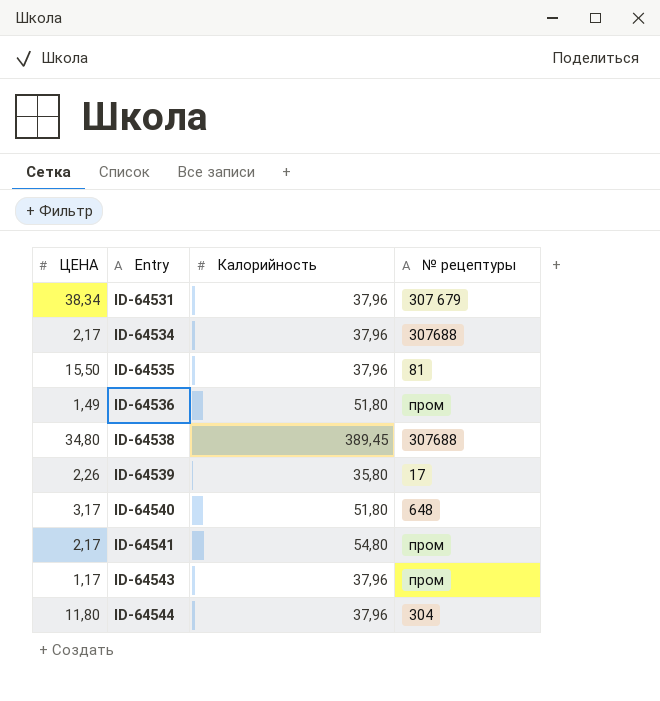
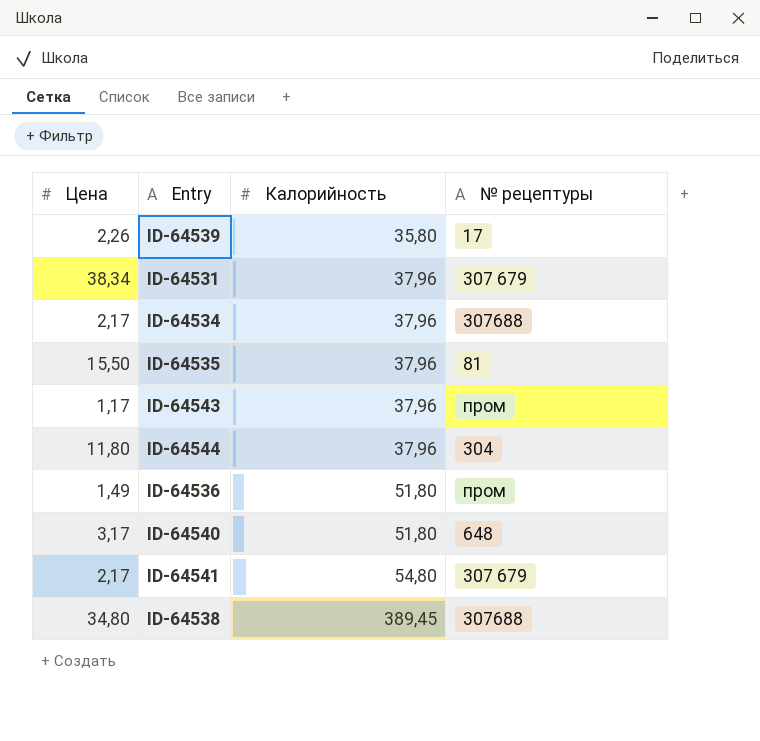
row order: Entry ascending -> Калорийность ascending
column name: ЦЕНА -> Цена
ID-64541 | № рецептуры: пром -> 307 679

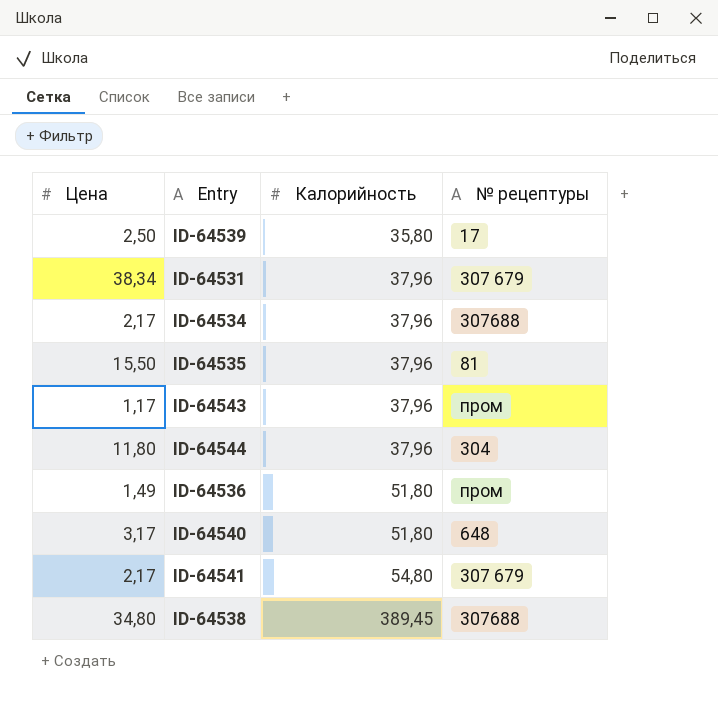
ID-64539 | Цена: 2,26 -> 2,50

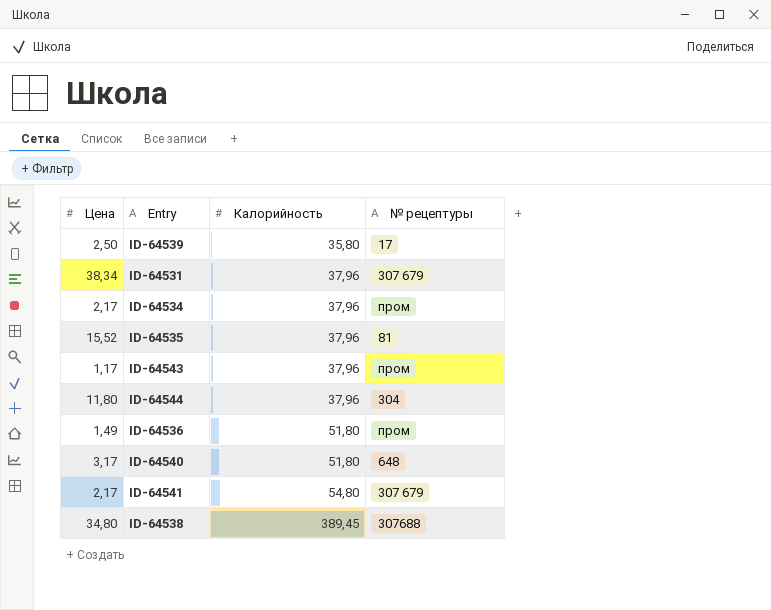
ID-64534 | № рецептуры: 307688 -> пром
ID-64535 | Цена: 15,50 -> 15,52

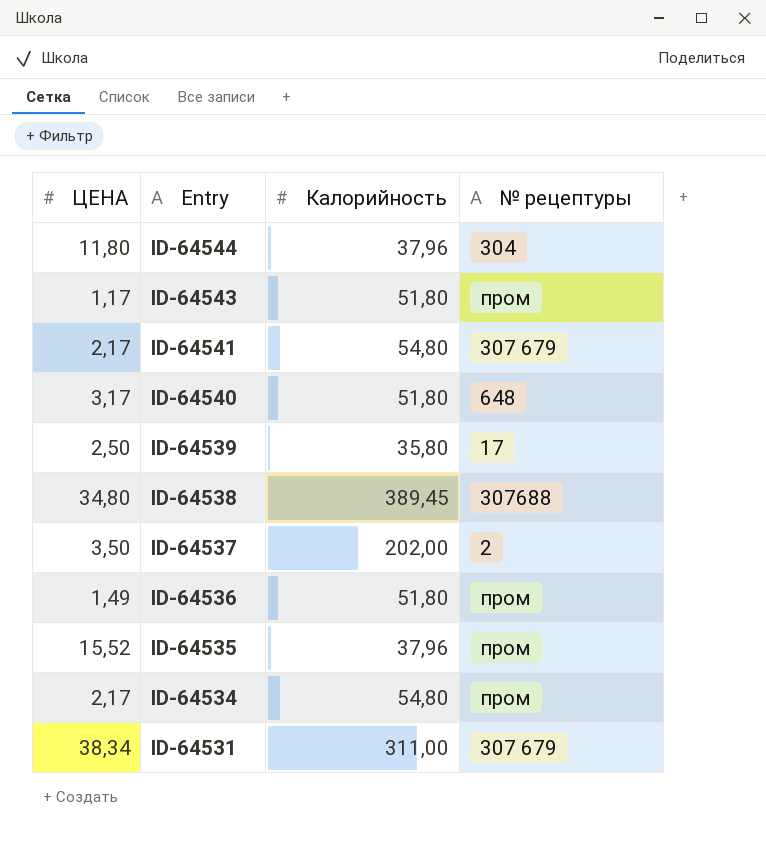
row order: Калорийность ascending -> Entry descending
column name: Цена -> ЦЕНА
ID-64543 | Калорийность: 37,96 -> 51,80
row ID-64537: none -> 3,50 | 202,00 | 2
ID-64535 | № рецептуры: 81 -> пром
ID-64534 | Калорийность: 37,96 -> 54,80
ID-64531 | Калорийность: 37,96 -> 311,00

